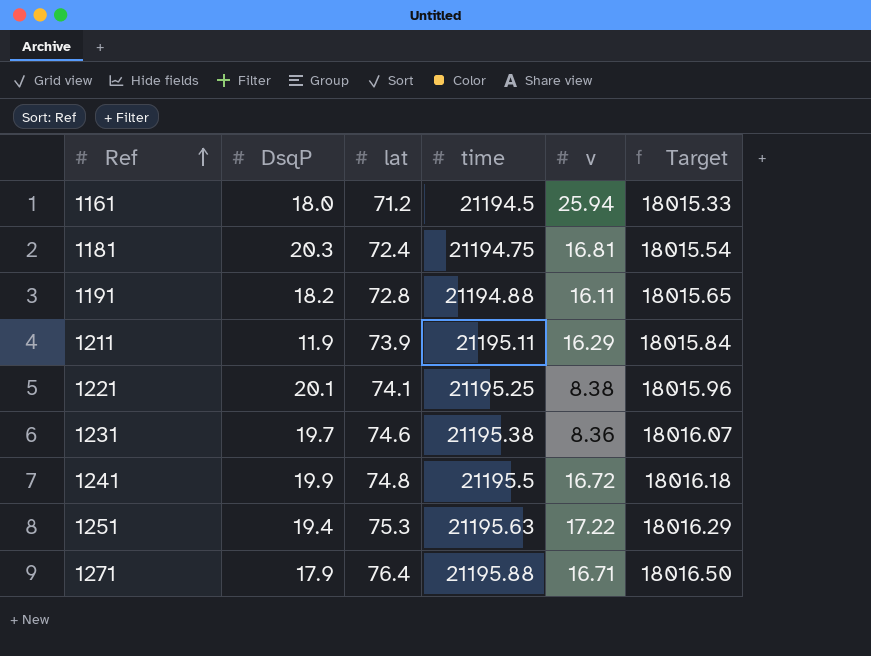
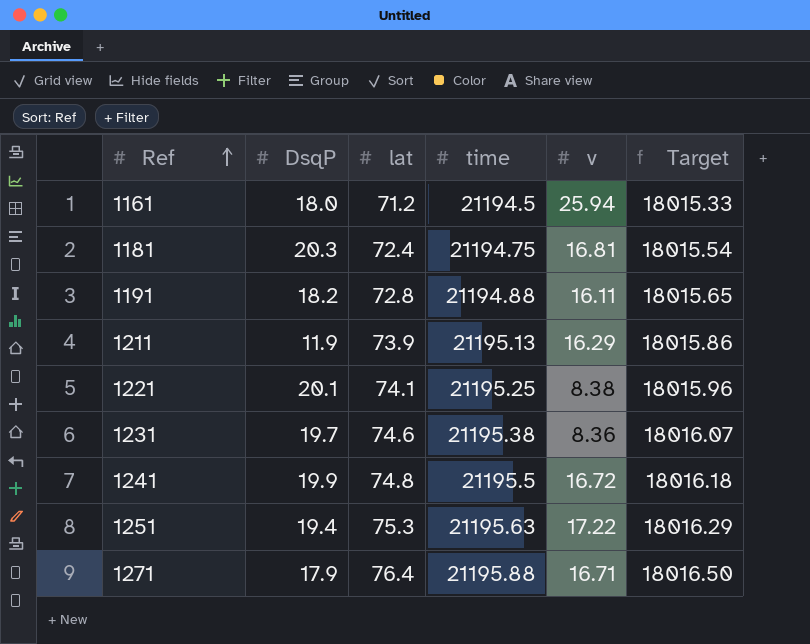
1211 | time: 21195.11 -> 21195.13
1211 | Target: 18015.84 -> 18015.86

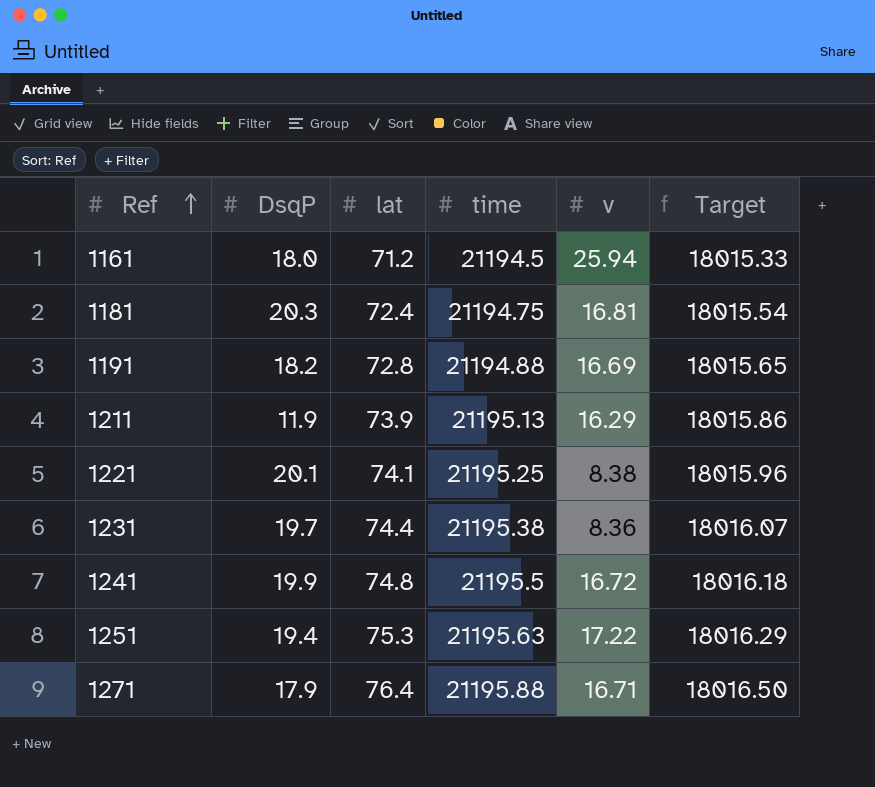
1191 | v: 16.11 -> 16.69
1231 | lat: 74.6 -> 74.4

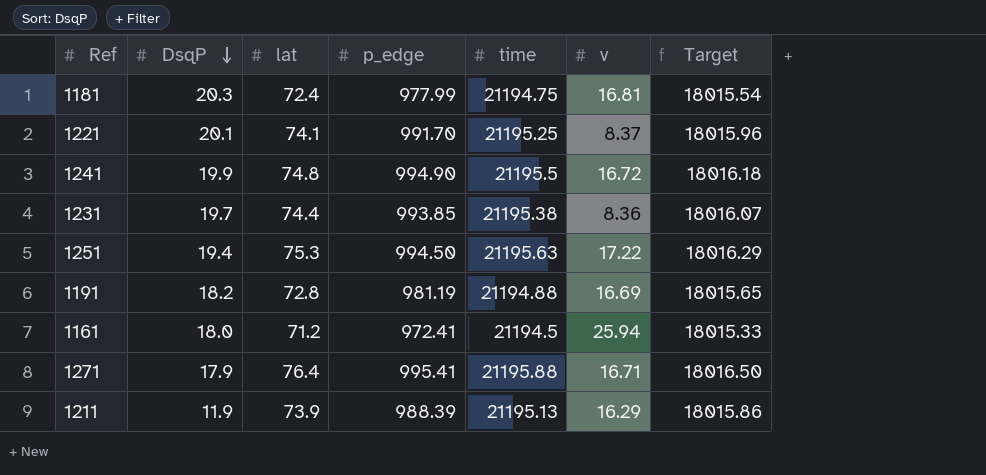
row order: Ref ascending -> DsqP descending
column p_edge | position: none -> 4
1221 | v: 8.38 -> 8.37

